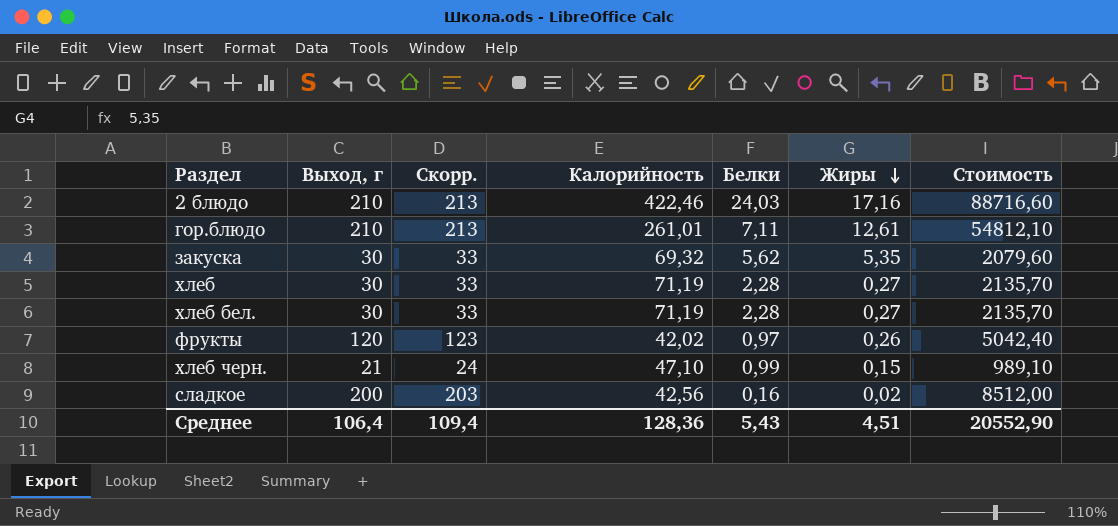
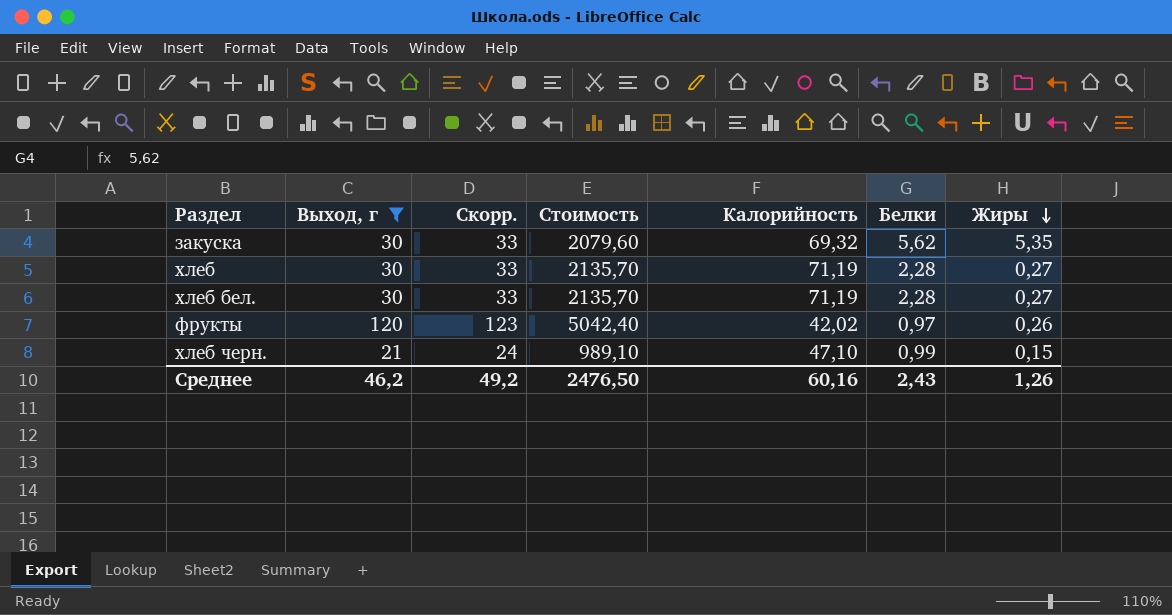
filter: none -> Выход, г <= 120
column Стоимость | position: 7 -> 4
Среднее | Выход, г: 106,4 -> 46,2
Среднее | Скорр.: 109,4 -> 49,2
Среднее | Стоимость: 20552,90 -> 2476,50
Среднее | Калорийность: 128,36 -> 60,16
Среднее | Белки: 5,43 -> 2,43
Среднее | Жиры: 4,51 -> 1,26

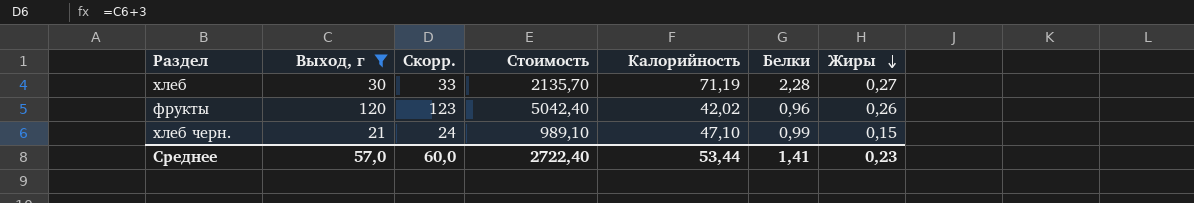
row закуска: 30 | 33 | 2079,60 | 69,32 | 5,62 | 5,35 -> none
row хлеб бел.: 30 | 33 | 2135,70 | 71,19 | 2,28 | 0,27 -> none
фрукты | Белки: 0,97 -> 0,96
Среднее | Выход, г: 46,2 -> 57,0
Среднее | Скорр.: 49,2 -> 60,0
Среднее | Стоимость: 2476,50 -> 2722,40
Среднее | Калорийность: 60,16 -> 53,44
Среднее | Белки: 2,43 -> 1,41
Среднее | Жиры: 1,26 -> 0,23

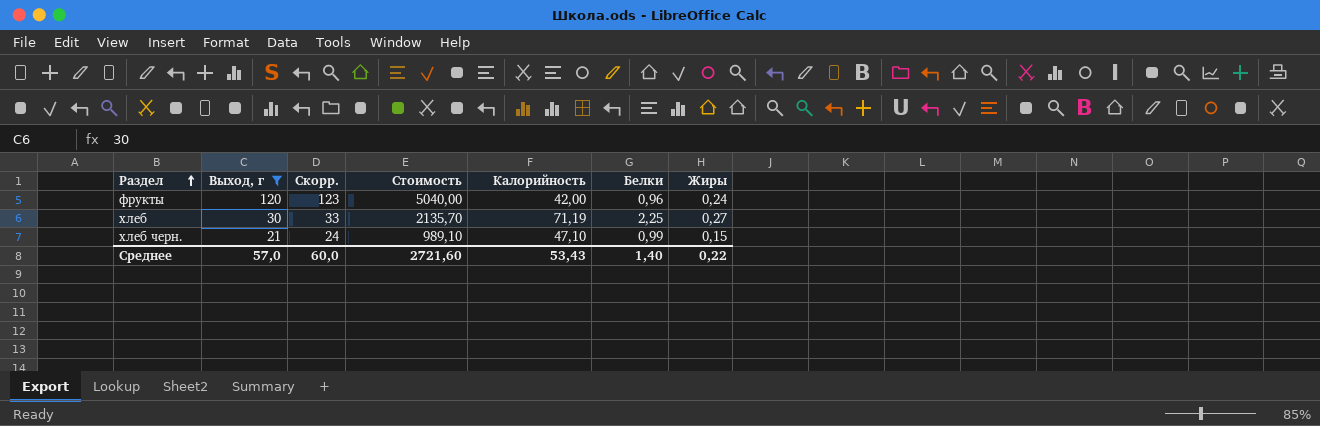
row order: Жиры descending -> Раздел ascending
фрукты | Стоимость: 5042,40 -> 5040,00
фрукты | Калорийность: 42,02 -> 42,00
фрукты | Жиры: 0,26 -> 0,24
хлеб | Белки: 2,28 -> 2,25
Среднее | Стоимость: 2722,40 -> 2721,60
Среднее | Калорийность: 53,44 -> 53,43
Среднее | Белки: 1,41 -> 1,40
Среднее | Жиры: 0,23 -> 0,22

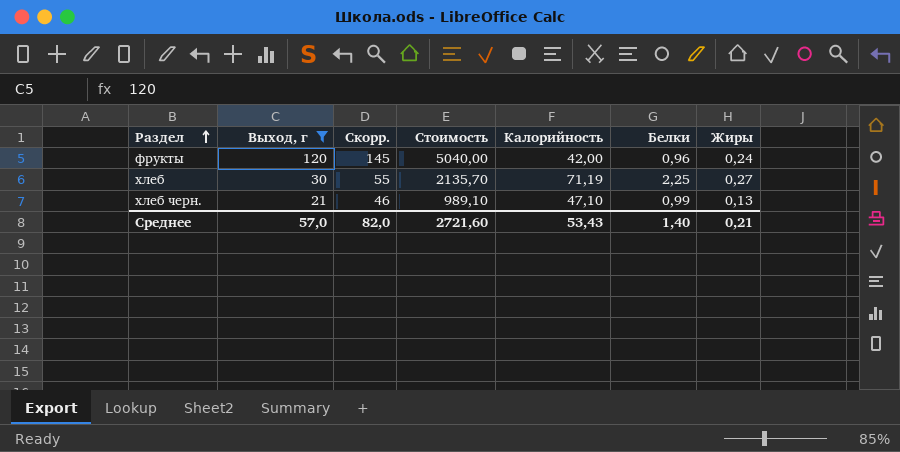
column Скорр. | formula: [Выход, г] + 3 -> [Выход, г] + 25
хлеб черн. | Жиры: 0,15 -> 0,13
Среднее | Скорр.: 60,0 -> 82,0
Среднее | Жиры: 0,22 -> 0,21

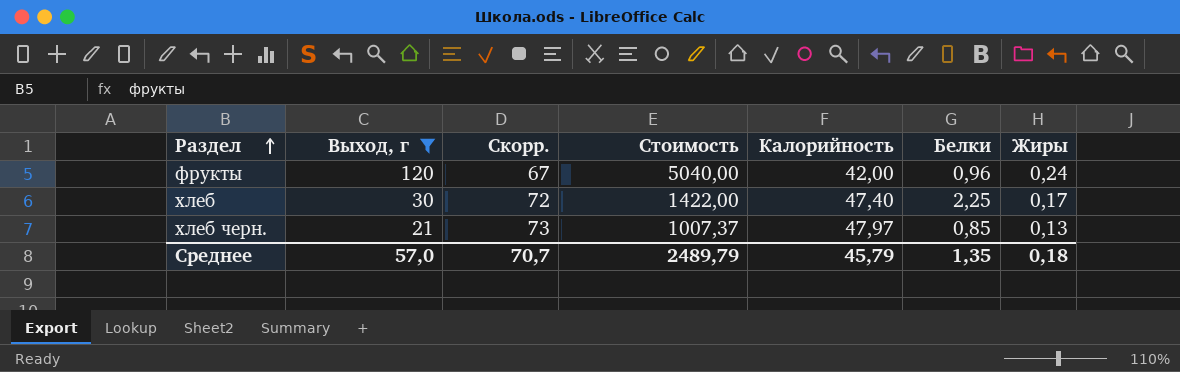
column Скорр. | formula: [Выход, г] + 25 -> [Калорийность] + 25
хлеб | Стоимость: 2135,70 -> 1422,00
хлеб | Калорийность: 71,19 -> 47,40
хлеб | Жиры: 0,27 -> 0,17
хлеб черн. | Стоимость: 989,10 -> 1007,37
хлеб черн. | Калорийность: 47,10 -> 47,97
хлеб черн. | Белки: 0,99 -> 0,85
Среднее | Скорр.: 82,0 -> 70,7
Среднее | Стоимость: 2721,60 -> 2489,79
Среднее | Калорийность: 53,43 -> 45,79
Среднее | Белки: 1,40 -> 1,35
Среднее | Жиры: 0,21 -> 0,18

